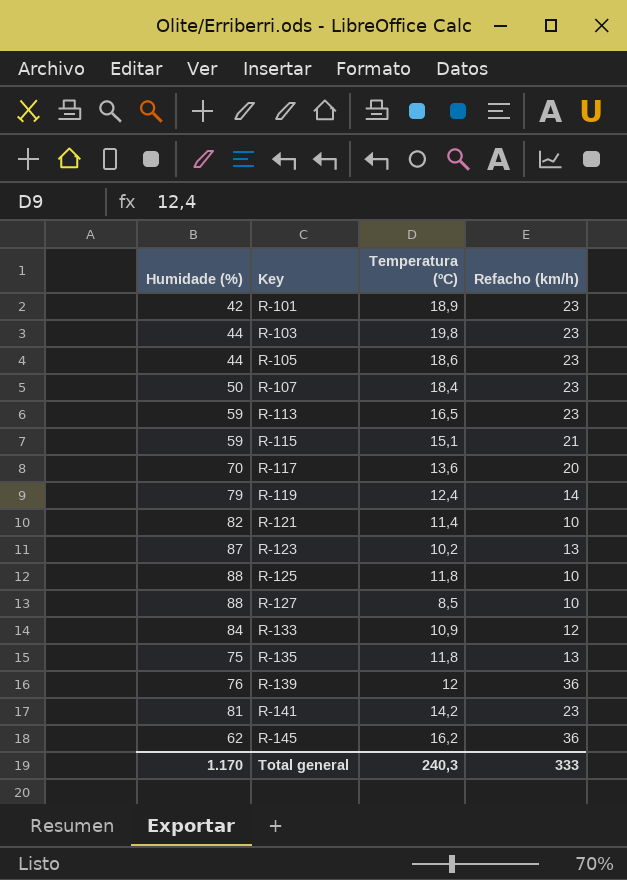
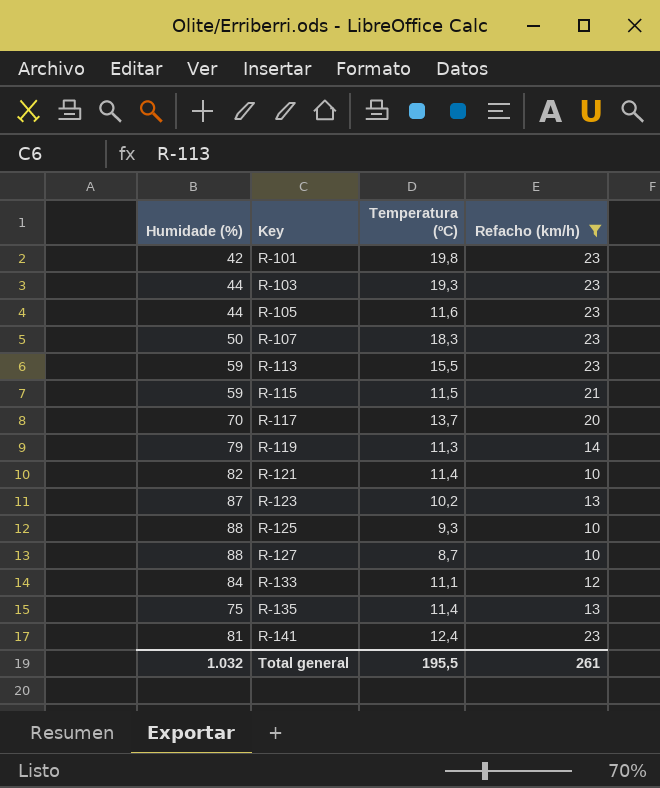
filter: none -> Refacho (km/h) != 36
R-101 | Temperatura (ºC): 18,9 -> 19,8
R-103 | Temperatura (ºC): 19,8 -> 19,3
R-105 | Temperatura (ºC): 18,6 -> 11,6
R-107 | Temperatura (ºC): 18,4 -> 18,3
R-113 | Temperatura (ºC): 16,5 -> 15,5
R-115 | Temperatura (ºC): 15,1 -> 11,5
R-117 | Temperatura (ºC): 13,6 -> 13,7
R-119 | Temperatura (ºC): 12,4 -> 11,3
R-125 | Temperatura (ºC): 11,8 -> 9,3
R-127 | Temperatura (ºC): 8,5 -> 8,7
R-133 | Temperatura (ºC): 10,9 -> 11,1
R-135 | Temperatura (ºC): 11,8 -> 11,4
R-141 | Temperatura (ºC): 14,2 -> 12,4
Total general | Humidade (%): 1.170 -> 1.032
Total general | Temperatura (ºC): 240,3 -> 195,5
Total general | Refacho (km/h): 333 -> 261

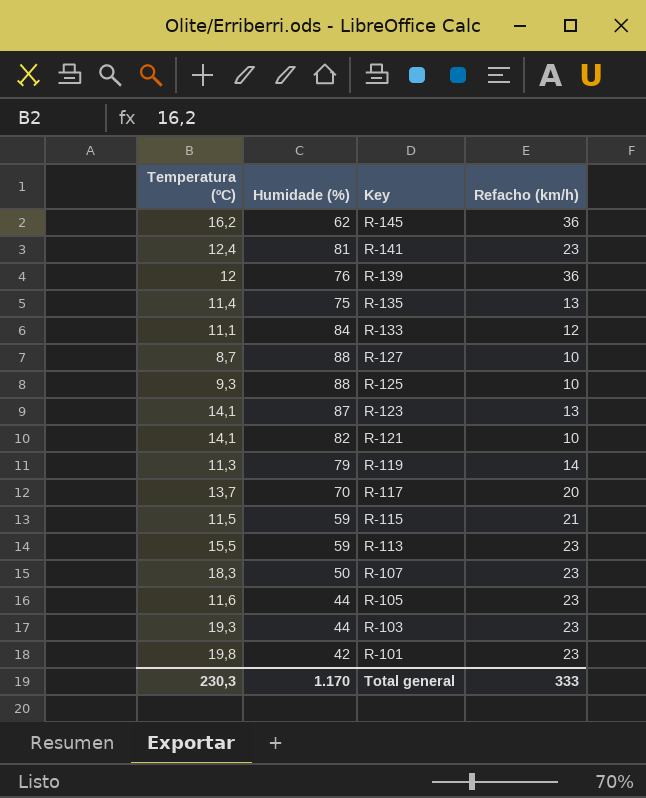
filter: Refacho (km/h) != 36 -> none
row order: Key ascending -> Key descending
column Temperatura (ºC) | position: 3 -> 1
R-123 | Temperatura (ºC): 10,2 -> 14,1
R-121 | Temperatura (ºC): 11,4 -> 14,1
Total general | Temperatura (ºC): 195,5 -> 230,3
Total general | Humidade (%): 1.032 -> 1.170
Total general | Refacho (km/h): 261 -> 333

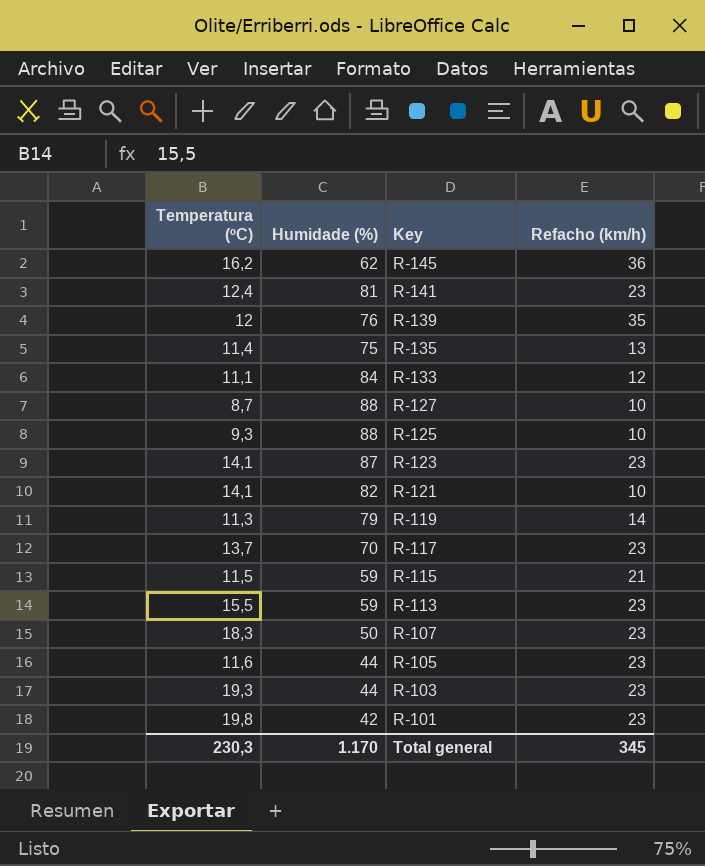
R-139 | Refacho (km/h): 36 -> 35
R-123 | Refacho (km/h): 13 -> 23
R-117 | Refacho (km/h): 20 -> 23
Total general | Refacho (km/h): 333 -> 345

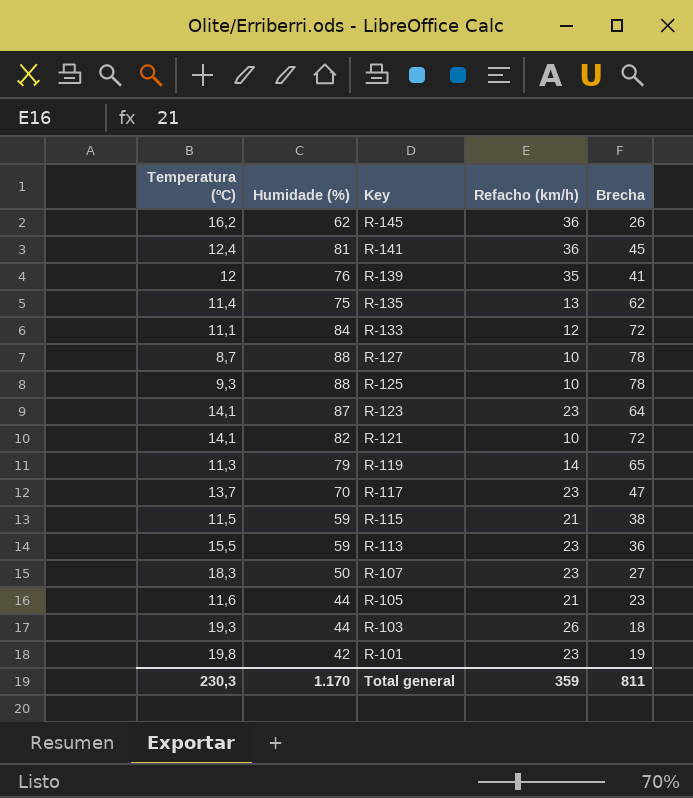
column Brecha | formula: none -> [Humidade (%)] - [Refacho (km/h)]
R-141 | Refacho (km/h): 23 -> 36
R-105 | Refacho (km/h): 23 -> 21
R-103 | Refacho (km/h): 23 -> 26
Total general | Refacho (km/h): 345 -> 359

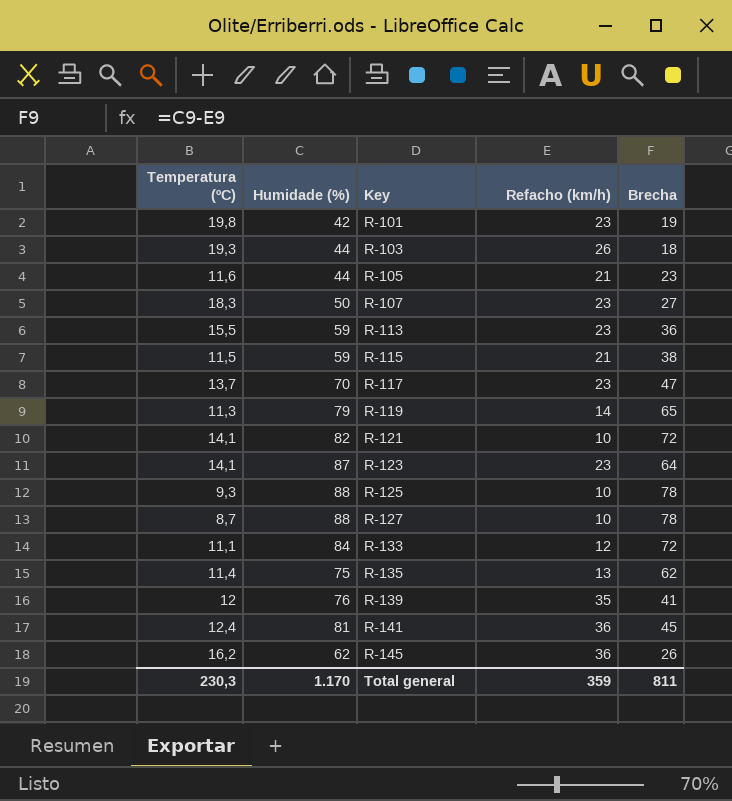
row order: Key descending -> Key ascending

